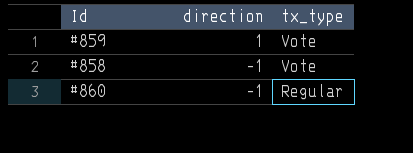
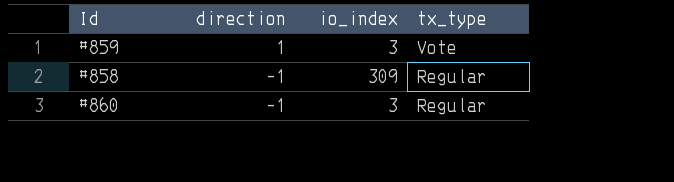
column io_index | position: none -> 3
#858 | tx_type: Vote -> Regular

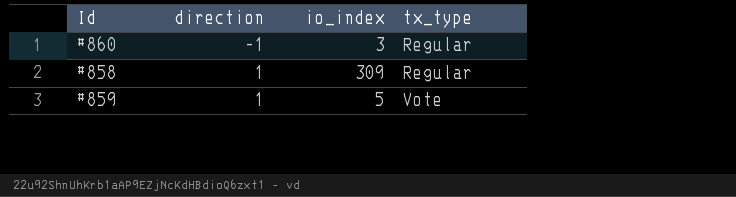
row order: direction descending -> direction ascending
#858 | direction: -1 -> 1
#859 | io_index: 3 -> 5

